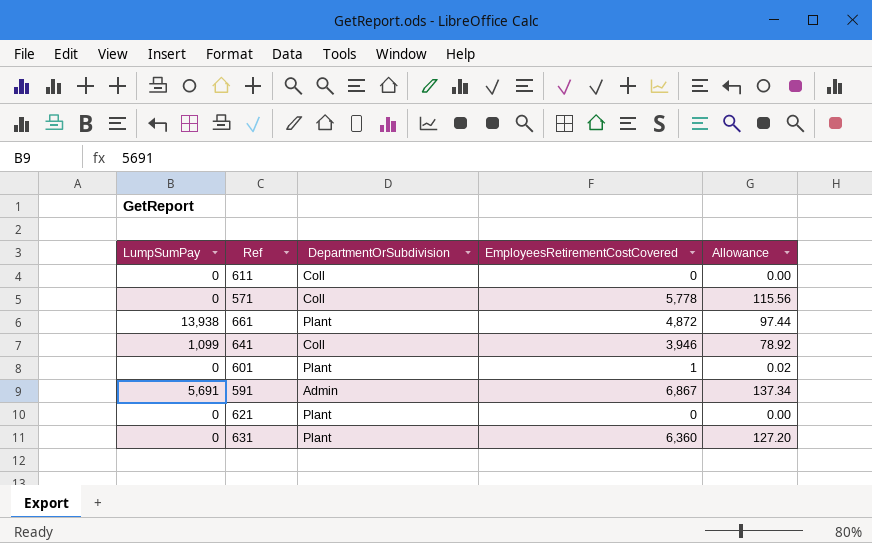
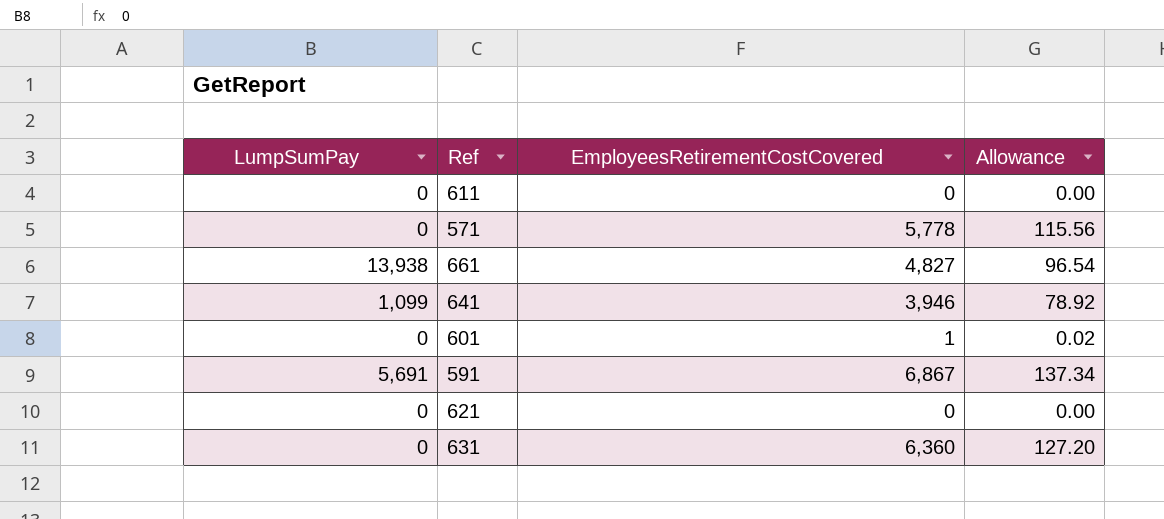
column DepartmentOrSubdivision | position: 3 -> none
661 | EmployeesRetirementCostCovered: 4,872 -> 4,827
661 | Allowance: 97.44 -> 96.54

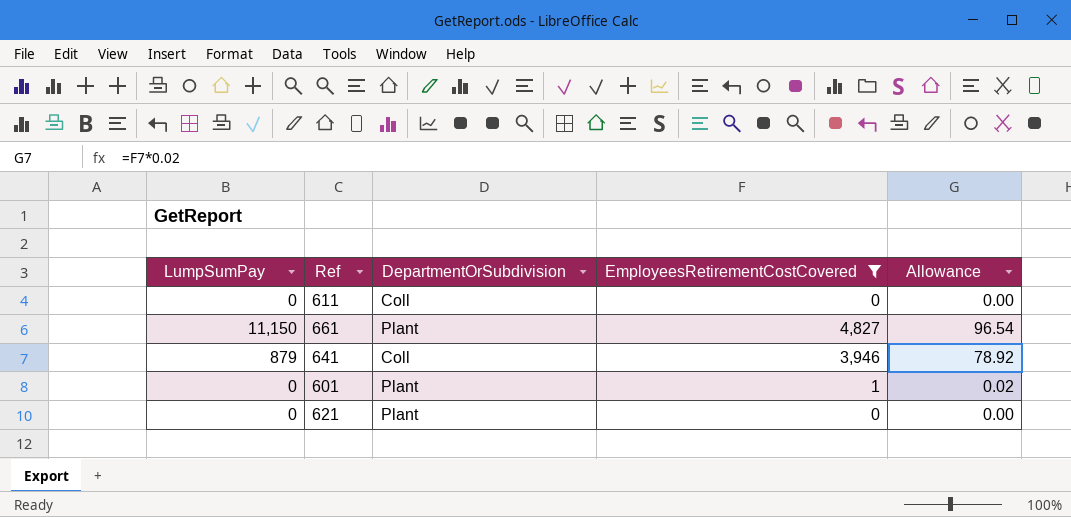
filter: none -> EmployeesRetirementCostCovered <= 4,827
column DepartmentOrSubdivision | position: none -> 3
661 | LumpSumPay: 13,938 -> 11,150
641 | LumpSumPay: 1,099 -> 879

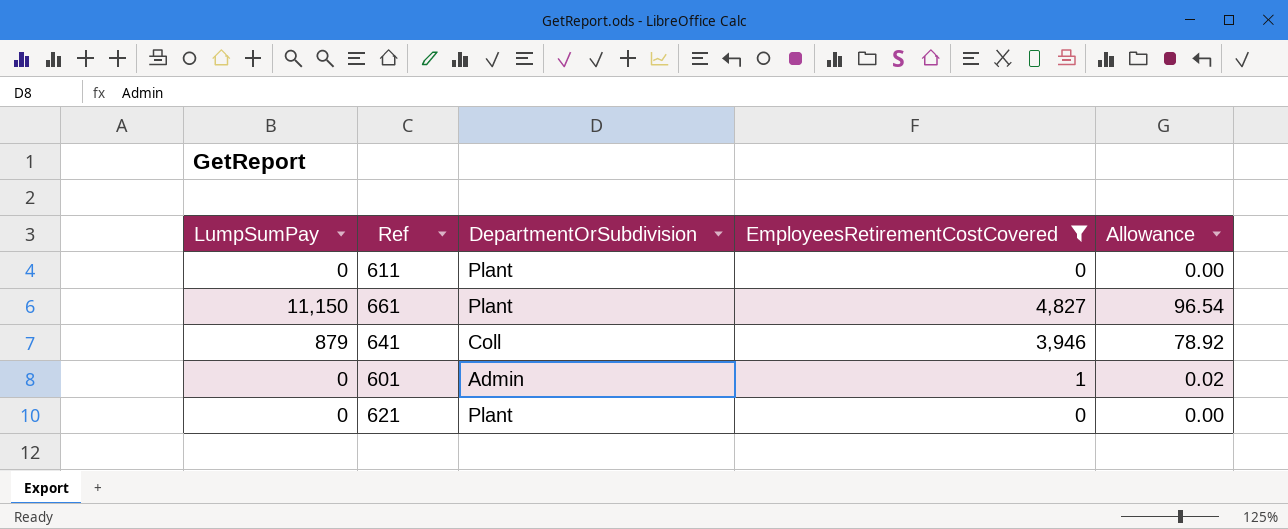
611 | DepartmentOrSubdivision: Coll -> Plant
601 | DepartmentOrSubdivision: Plant -> Admin

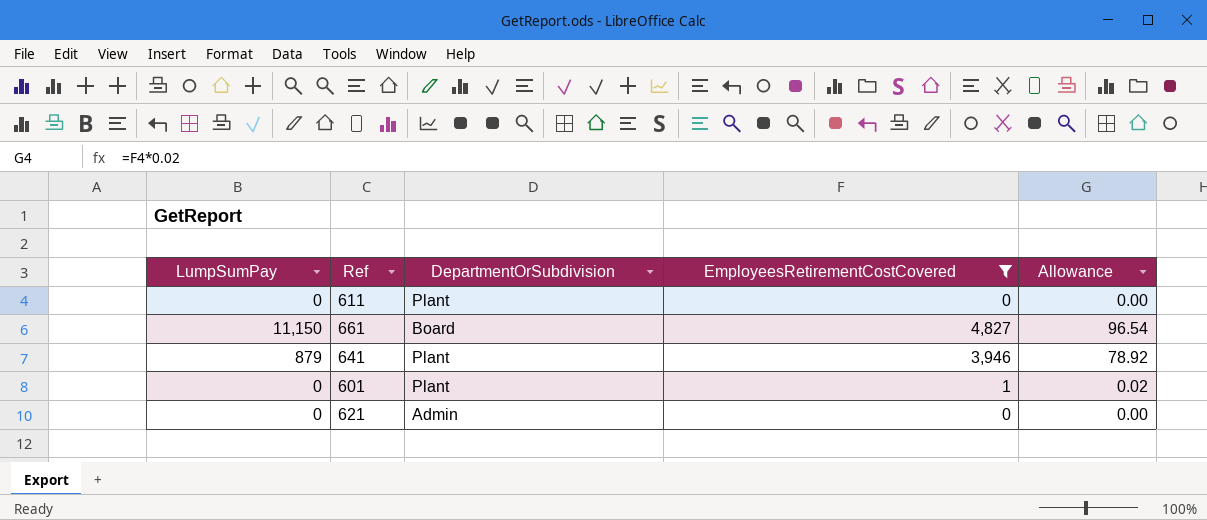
661 | DepartmentOrSubdivision: Plant -> Board
641 | DepartmentOrSubdivision: Coll -> Plant
601 | DepartmentOrSubdivision: Admin -> Plant
621 | DepartmentOrSubdivision: Plant -> Admin

